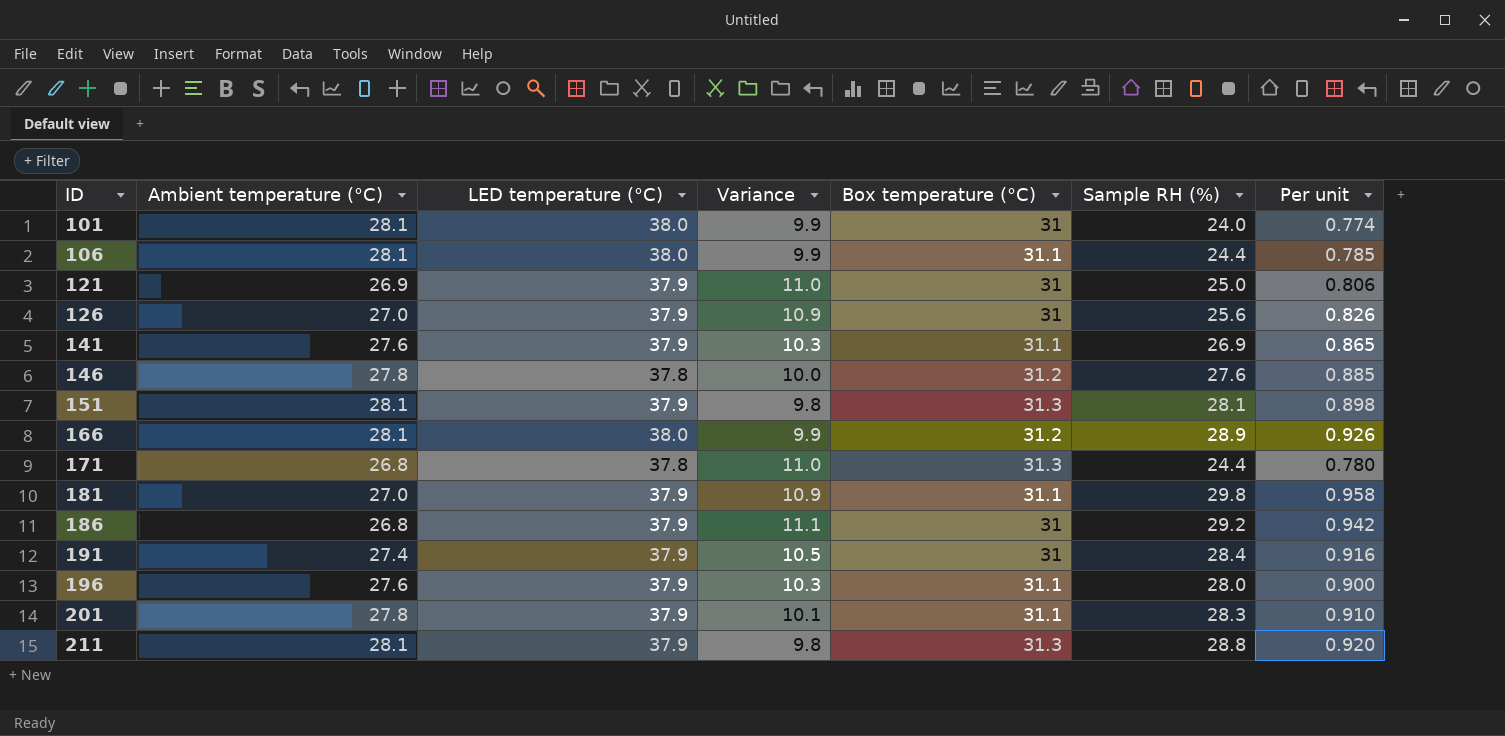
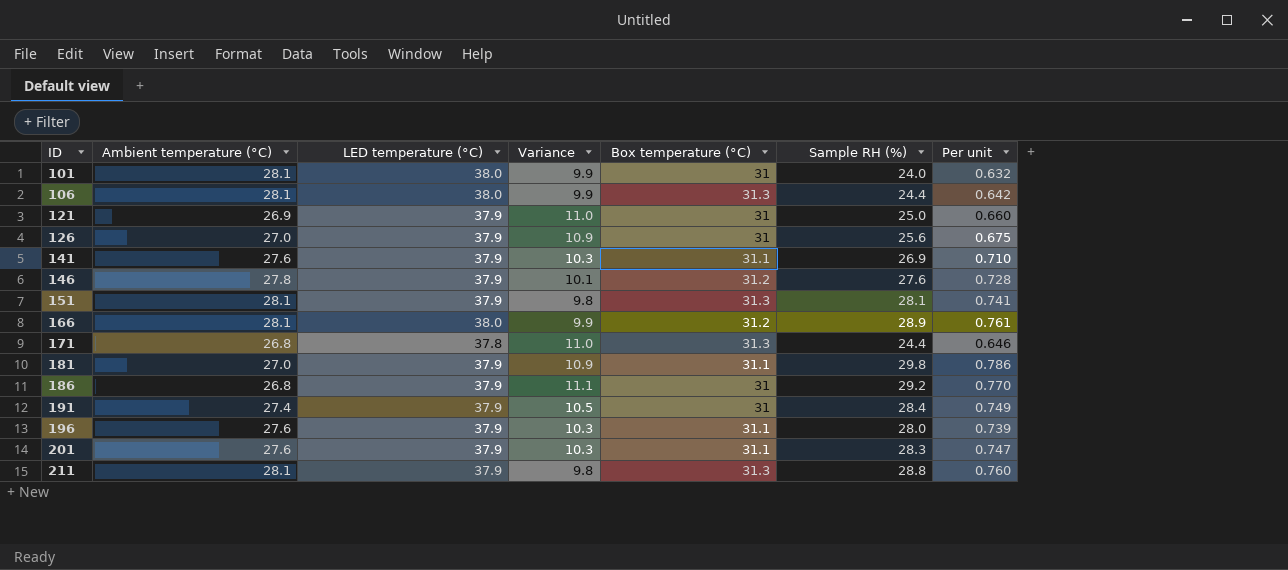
column Per unit | formula: [Sample RH (%)] / [Box temperature (°C)] -> [Sample RH (%)] / [LED temperature (°C)]
106 | Box temperature (°C): 31.1 -> 31.3
146 | LED temperature (°C): 37.8 -> 37.9
146 | Variance: 10.0 -> 10.1
201 | Ambient temperature (°C): 27.8 -> 27.6
201 | Variance: 10.1 -> 10.3

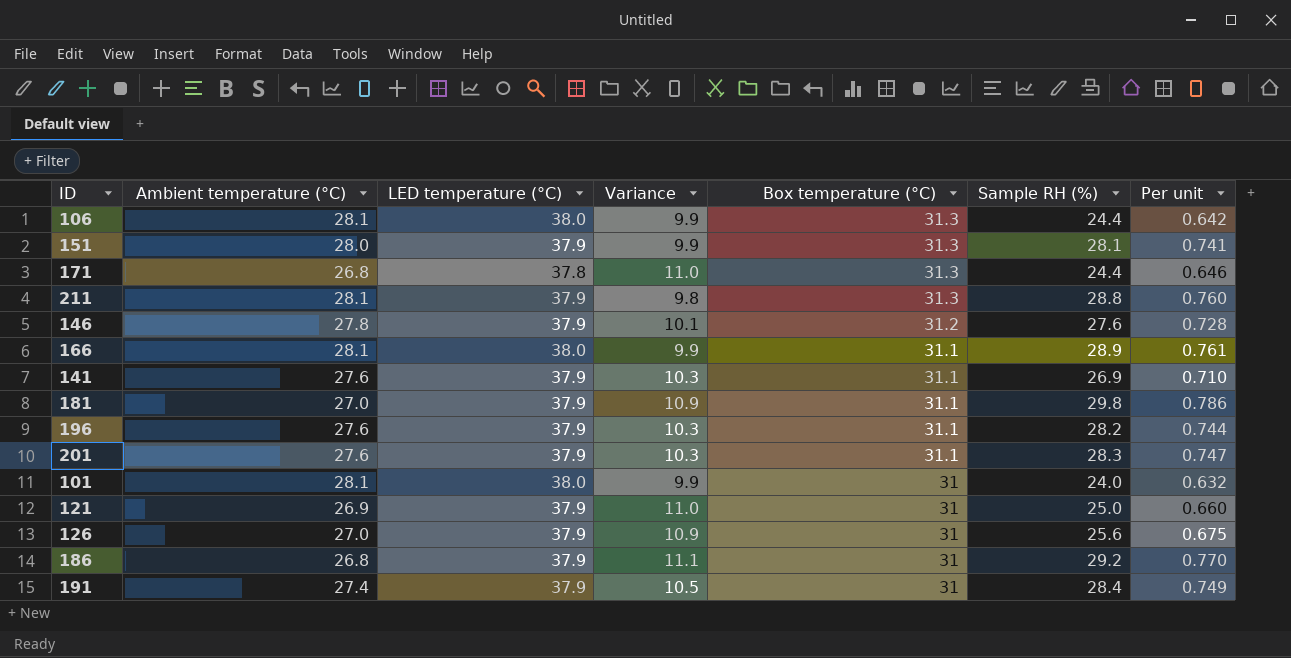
row order: ID ascending -> Box temperature (°C) descending
151 | Ambient temperature (°C): 28.1 -> 28.0
151 | Variance: 9.8 -> 9.9
166 | Box temperature (°C): 31.2 -> 31.1
196 | Sample RH (%): 28.0 -> 28.2
196 | Per unit: 0.739 -> 0.744

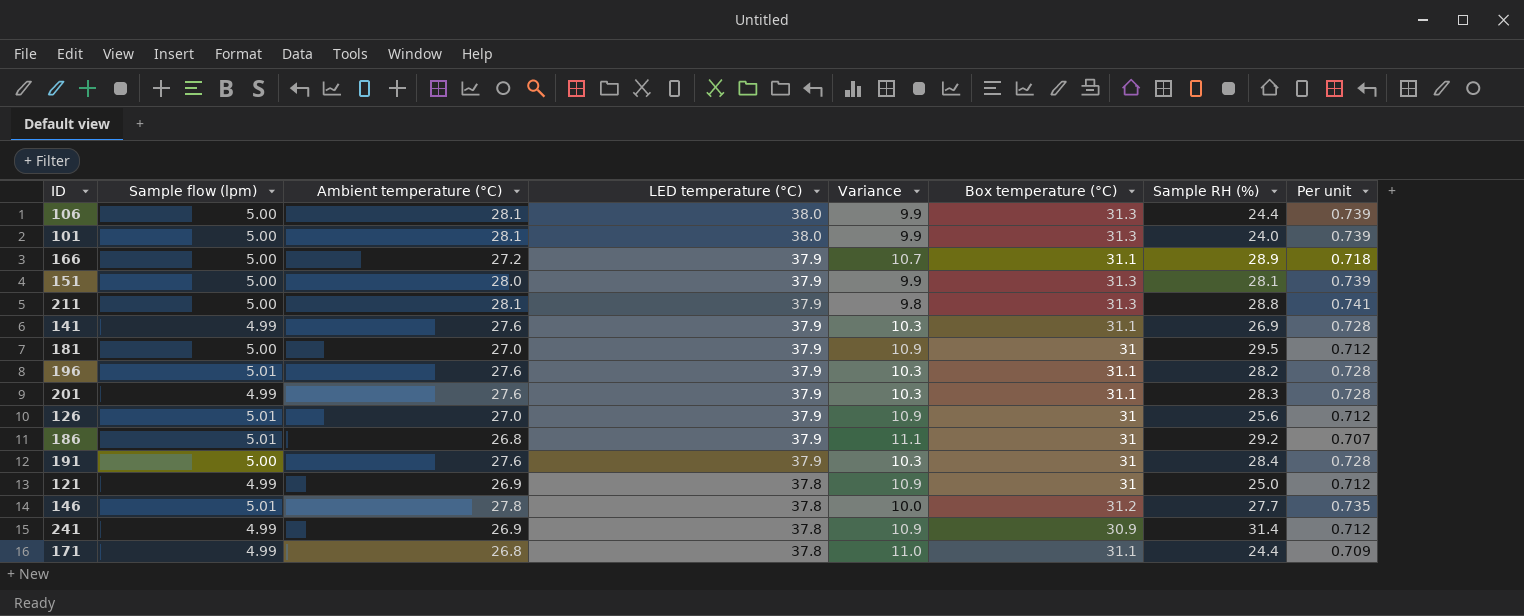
row order: Box temperature (°C) descending -> LED temperature (°C) descending
column Sample flow (lpm) | position: none -> 2
column Per unit | formula: [Sample RH (%)] / [LED temperature (°C)] -> [Ambient temperature (°C)] / [LED temperature (°C)]
101 | Box temperature (°C): 31 -> 31.3
166 | Ambient temperature (°C): 28.1 -> 27.2
166 | LED temperature (°C): 38.0 -> 37.9
166 | Variance: 9.9 -> 10.7
181 | Box temperature (°C): 31.1 -> 31
181 | Sample RH (%): 29.8 -> 29.5
191 | Ambient temperature (°C): 27.4 -> 27.6
191 | Variance: 10.5 -> 10.3
121 | LED temperature (°C): 37.9 -> 37.8
121 | Variance: 11.0 -> 10.9
146 | LED temperature (°C): 37.9 -> 37.8
146 | Variance: 10.1 -> 10.0
146 | Sample RH (%): 27.6 -> 27.7
row 241: none -> 4.99 | 26.9 | 37.8 | 10.9 | 30.9 | 31.4 | 0.712
171 | Box temperature (°C): 31.3 -> 31.1

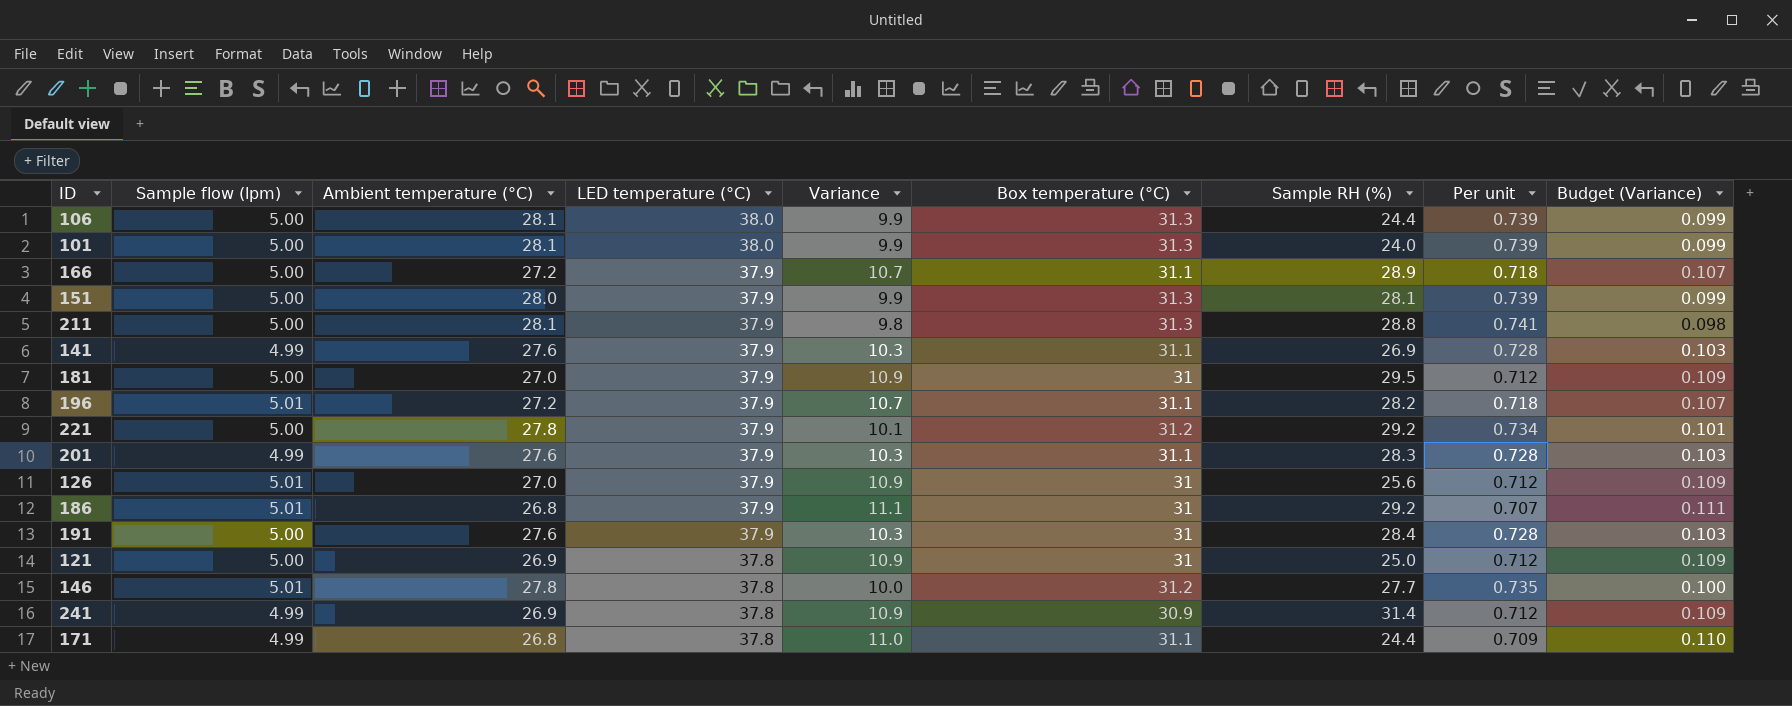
column Budget (Variance) | formula: none -> [Variance] * 0.01
196 | Ambient temperature (°C): 27.6 -> 27.2
196 | Variance: 10.3 -> 10.7
196 | Per unit: 0.728 -> 0.718
row 221: none -> 5.00 | 27.8 | 37.9 | 10.1 | 31.2 | 29.2 | 0.734 | 0.101
121 | Sample flow (lpm): 4.99 -> 5.00

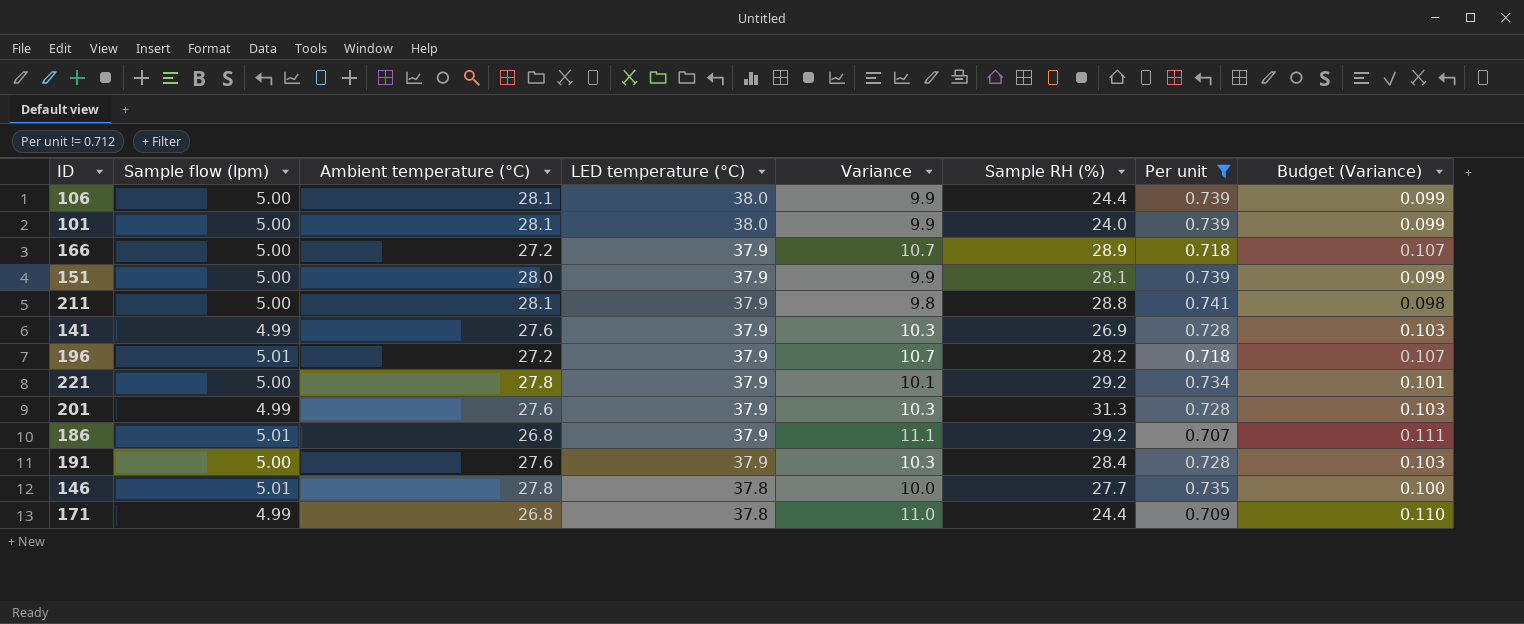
filter: none -> Per unit != 0.712
column Box temperature (°C) | position: 6 -> none
201 | Sample RH (%): 28.3 -> 31.3

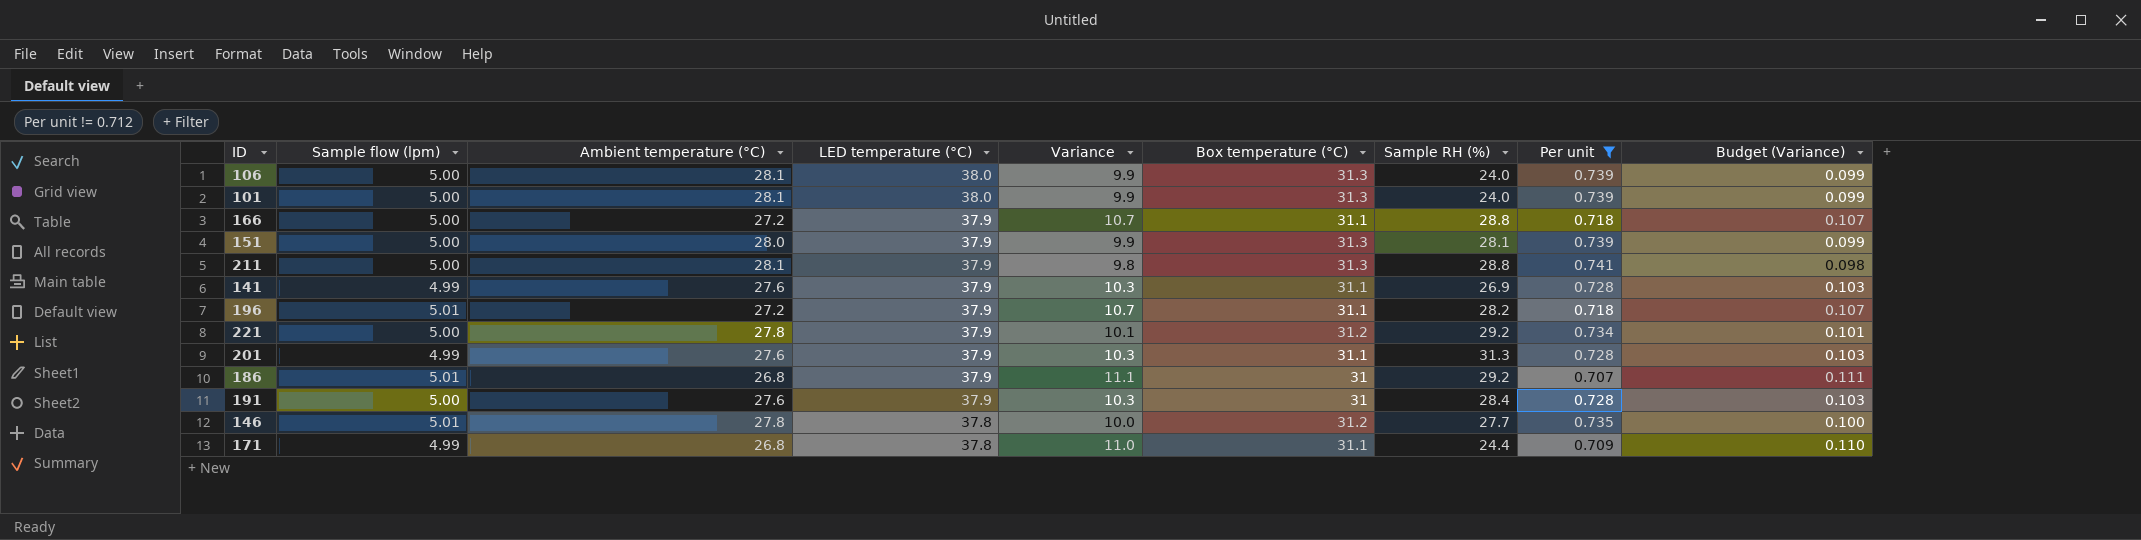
column Box temperature (°C) | position: none -> 6
106 | Sample RH (%): 24.4 -> 24.0
166 | Sample RH (%): 28.9 -> 28.8

